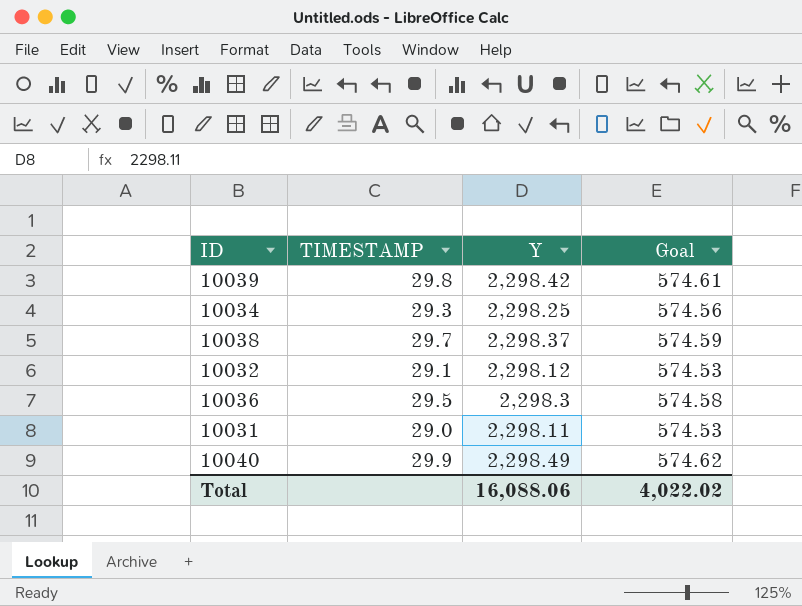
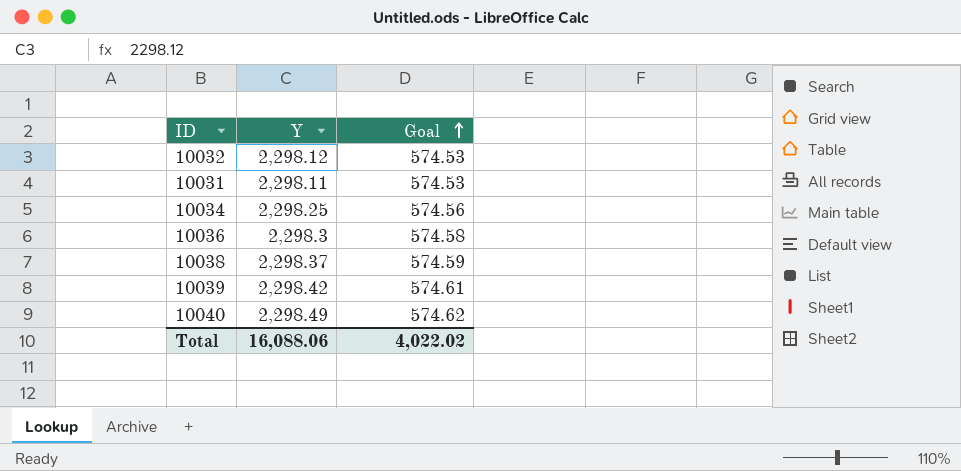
row order: none -> Goal ascending
column TIMESTAMP | position: 2 -> none

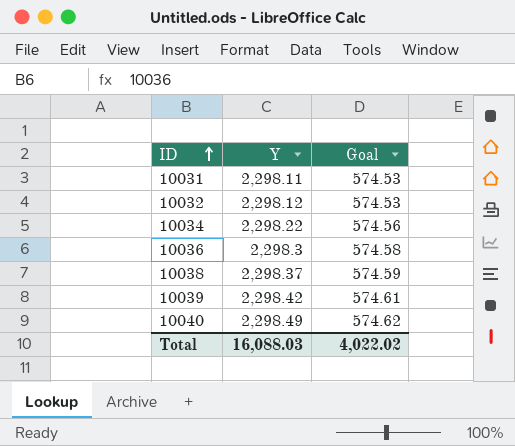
row order: Goal ascending -> ID ascending
10034 | Y: 2,298.25 -> 2,298.22
Total | Y: 16,088.06 -> 16,088.03

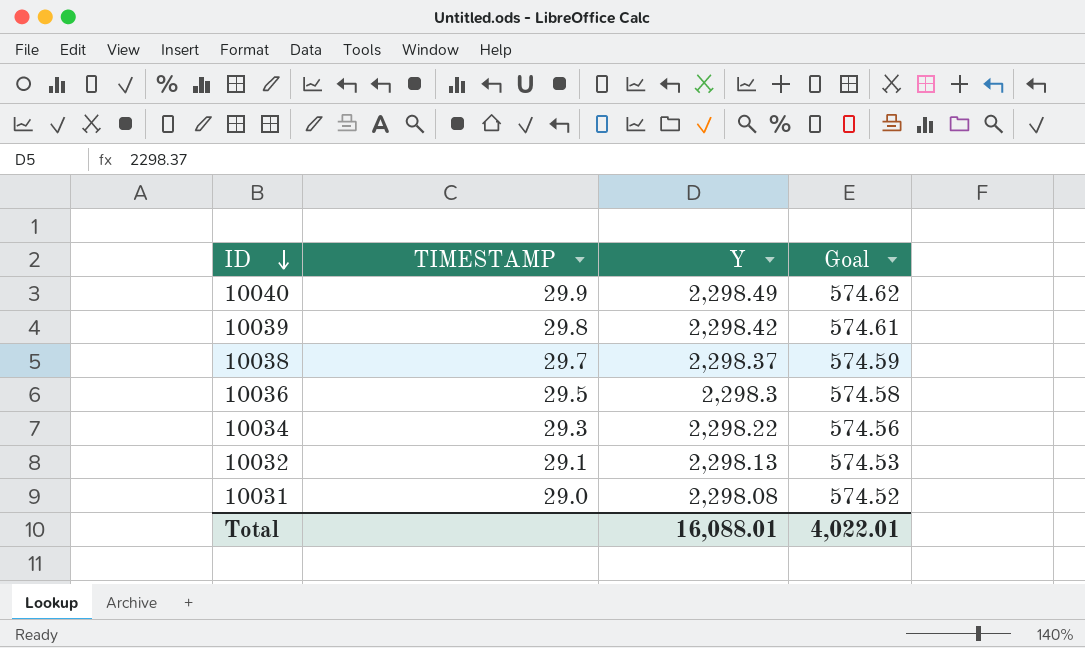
row order: ID ascending -> ID descending
column TIMESTAMP | position: none -> 2
10032 | Y: 2,298.12 -> 2,298.13
10031 | Y: 2,298.11 -> 2,298.08
10031 | Goal: 574.53 -> 574.52
Total | Y: 16,088.03 -> 16,088.01
Total | Goal: 4,022.02 -> 4,022.01

